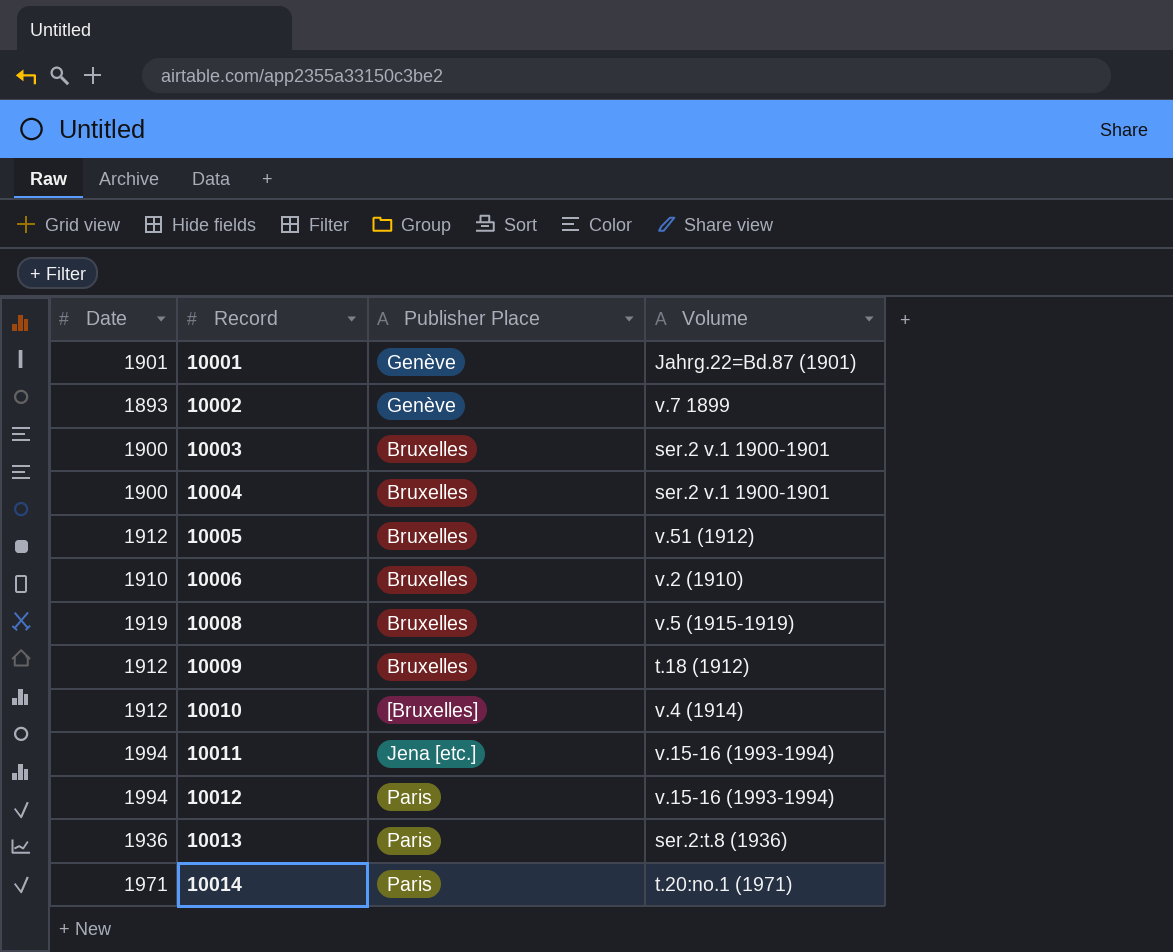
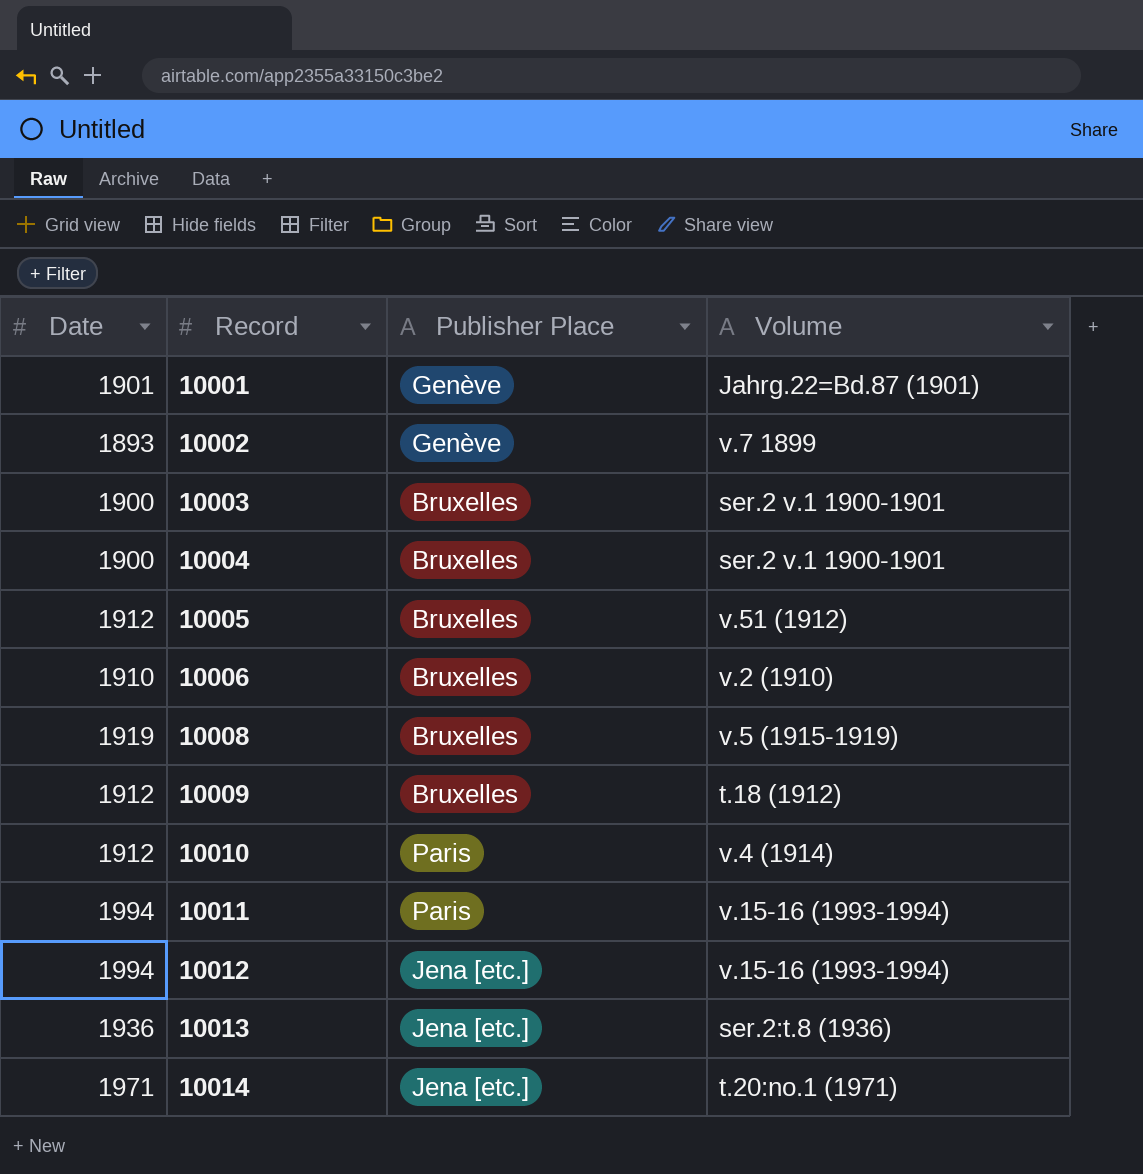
10010 | Publisher Place: [Bruxelles] -> Paris
10011 | Publisher Place: Jena [etc.] -> Paris
10012 | Publisher Place: Paris -> Jena [etc.]
10013 | Publisher Place: Paris -> Jena [etc.]
10014 | Publisher Place: Paris -> Jena [etc.]

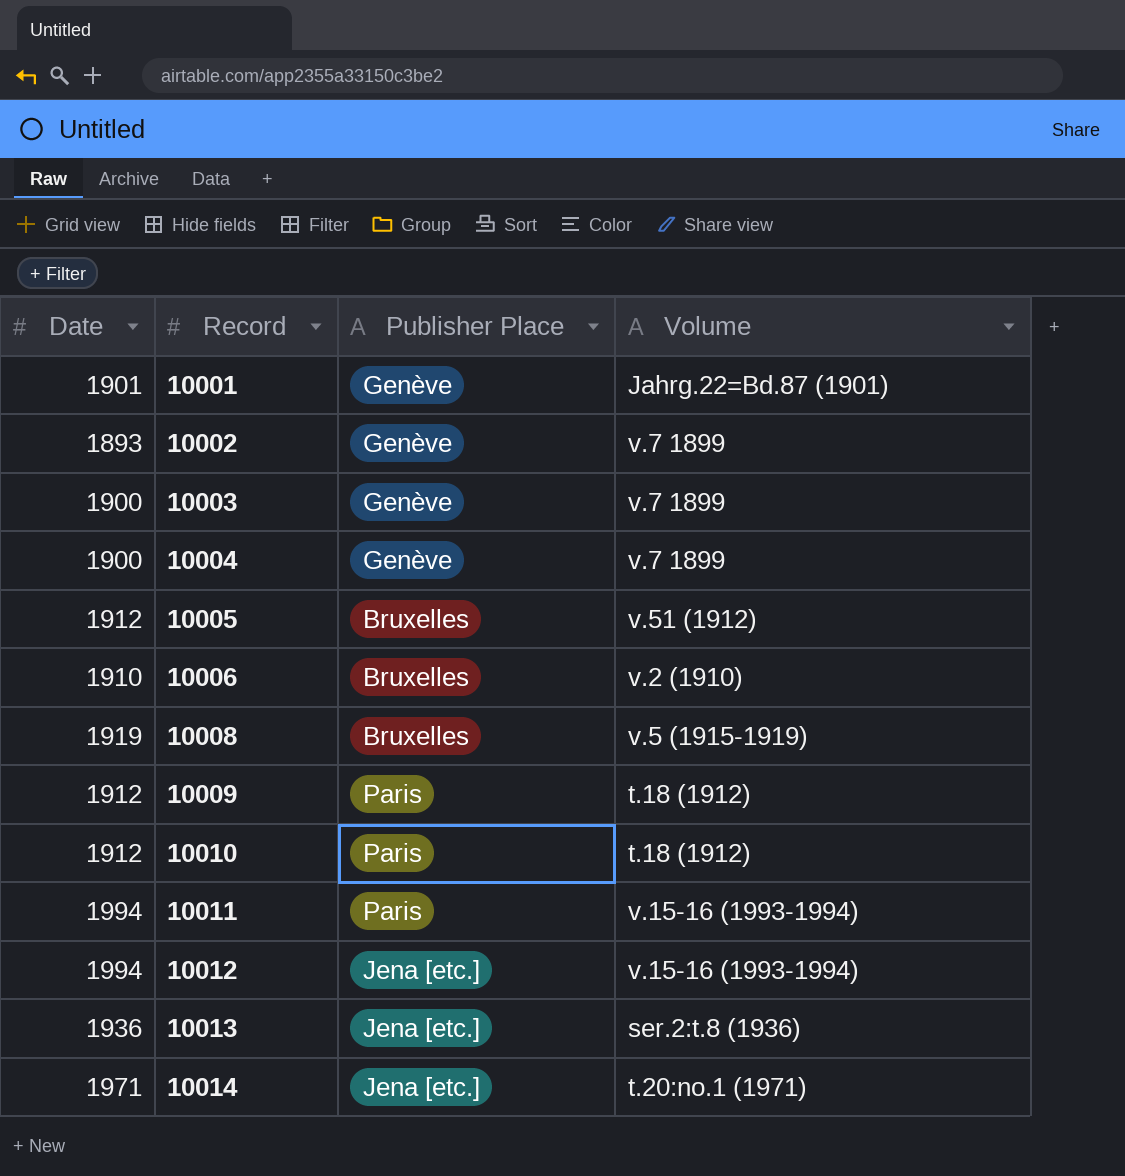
10003 | Publisher Place: Bruxelles -> Genève
10003 | Volume: ser.2 v.1 1900-1901 -> v.7 1899
10004 | Publisher Place: Bruxelles -> Genève
10004 | Volume: ser.2 v.1 1900-1901 -> v.7 1899
10009 | Publisher Place: Bruxelles -> Paris
10010 | Volume: v.4 (1914) -> t.18 (1912)

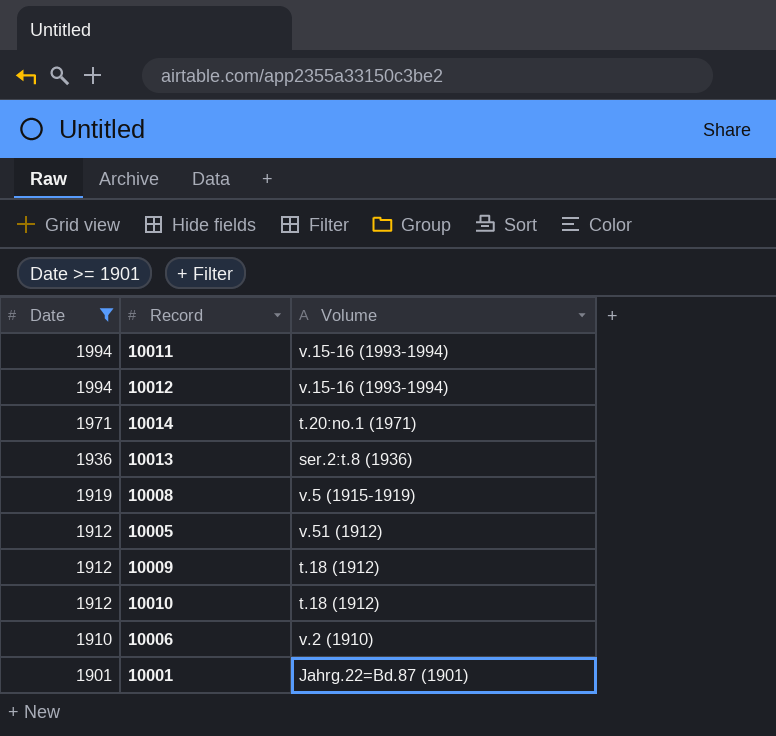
filter: none -> Date >= 1901
row order: Record ascending -> Date descending
column Publisher Place | position: 3 -> none

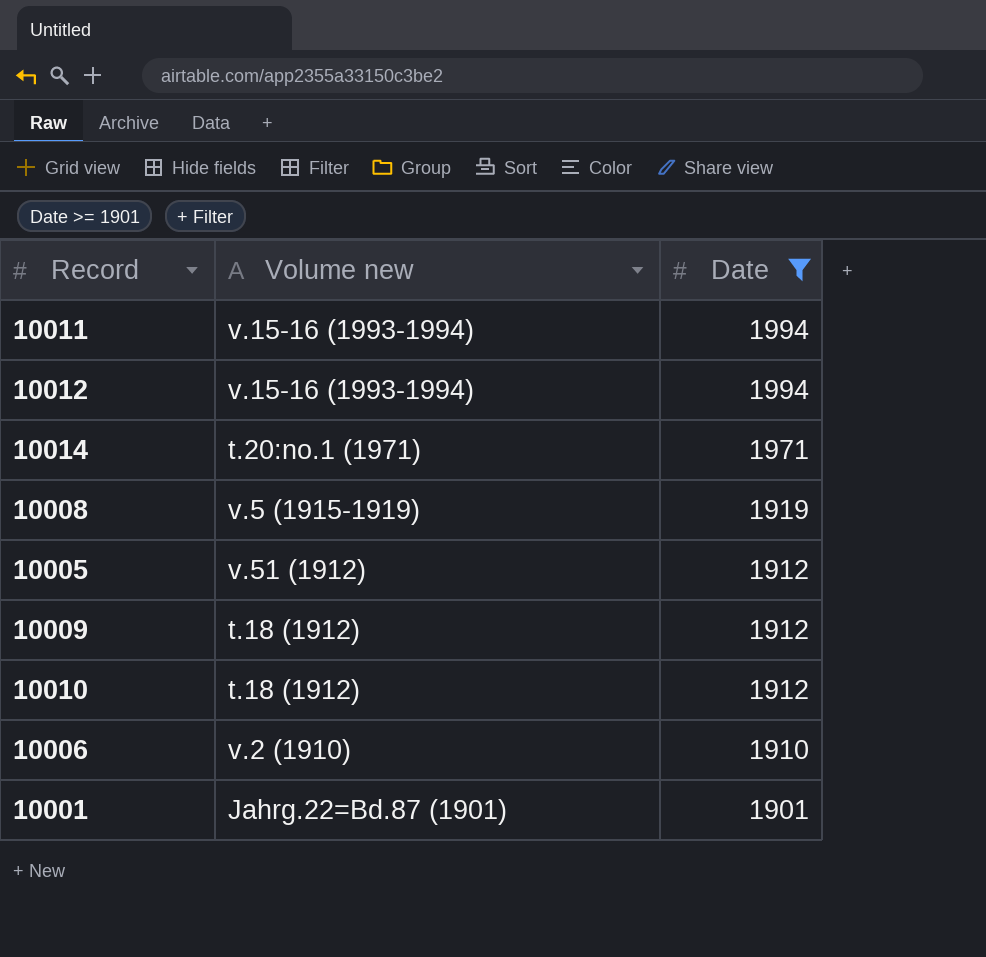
column name: Volume -> Volume new
column Date | position: 1 -> 3
row 10013: 1936 | ser.2:t.8 (1936) -> none

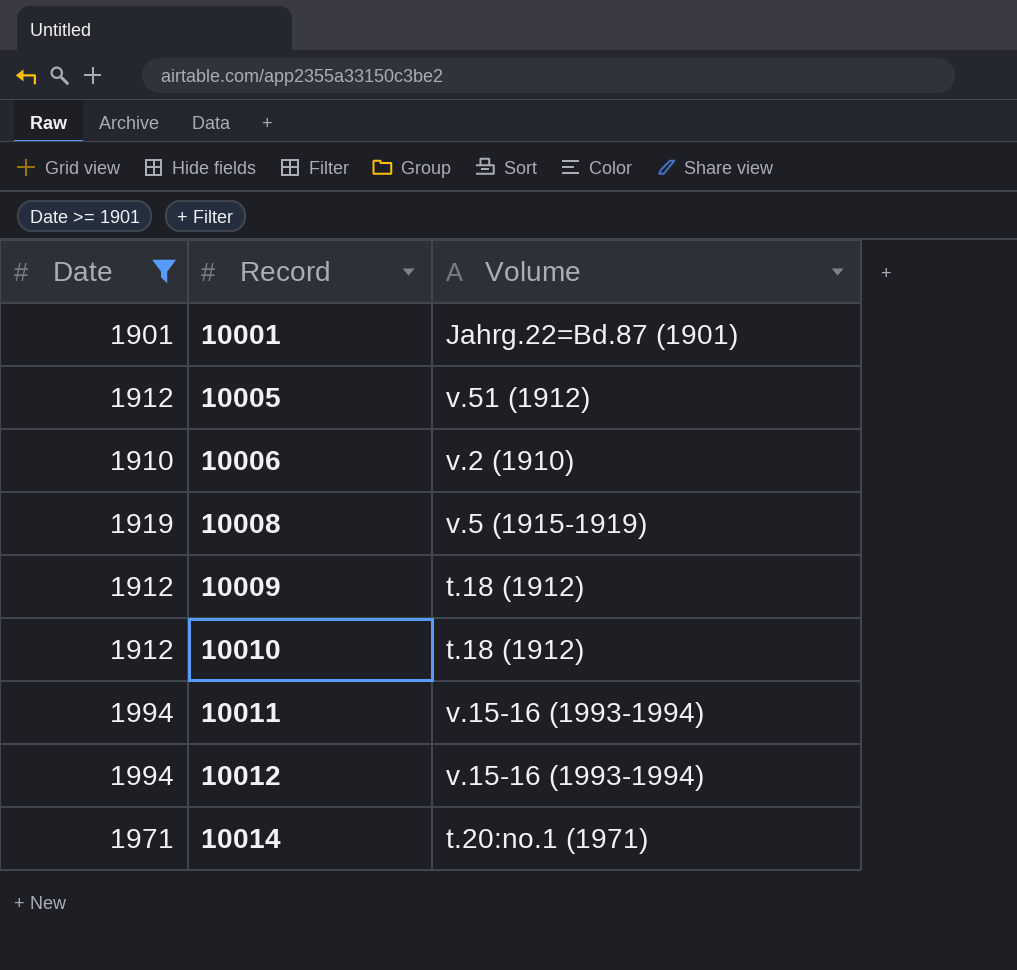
row order: Date descending -> Record ascending
column Date | position: 3 -> 1
column name: Volume new -> Volume

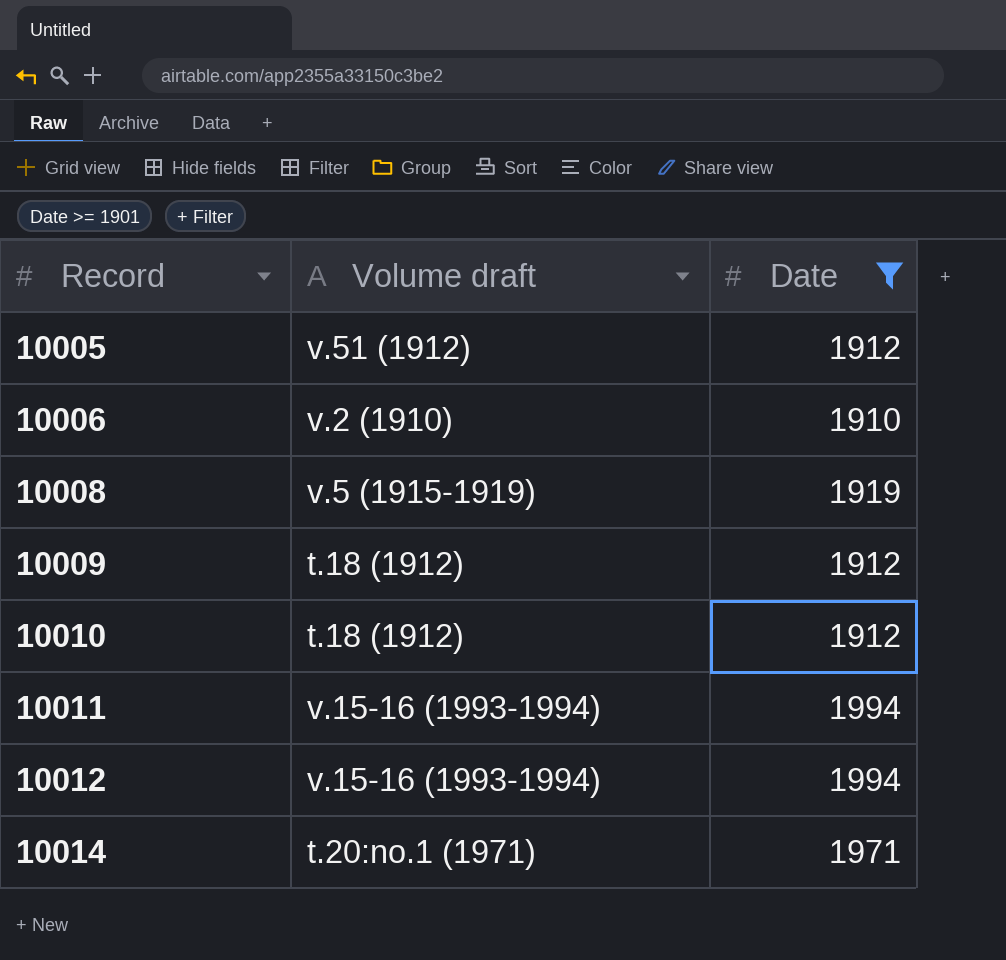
column name: Volume -> Volume draft
column Date | position: 1 -> 3
row 10001: 1901 | Jahrg.22=Bd.87 (1901) -> none

